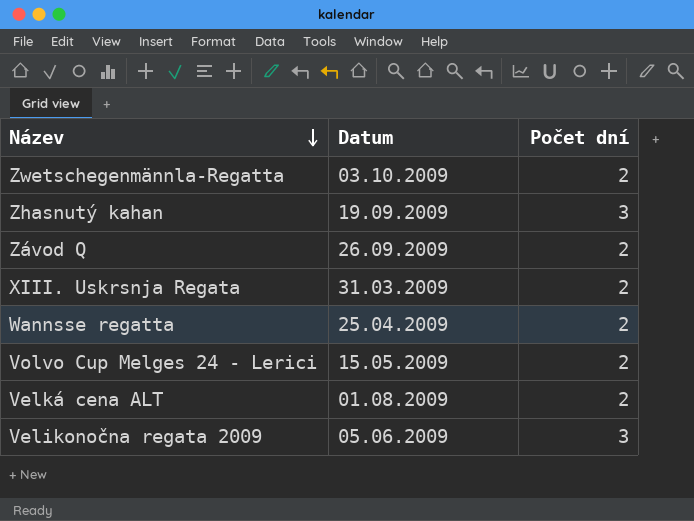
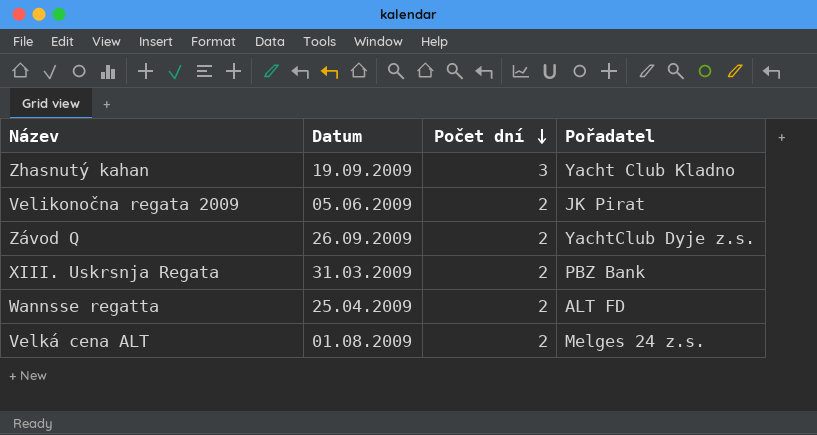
row order: Název descending -> Počet dní descending
column Pořadatel | position: none -> 4
row Zwetschegenmännla-Regatta: 03.10.2009 | 2 -> none
row Volvo Cup Melges 24 - Lerici: 15.05.2009 | 2 -> none
Velikonočna regata 2009 | Počet dní: 3 -> 2

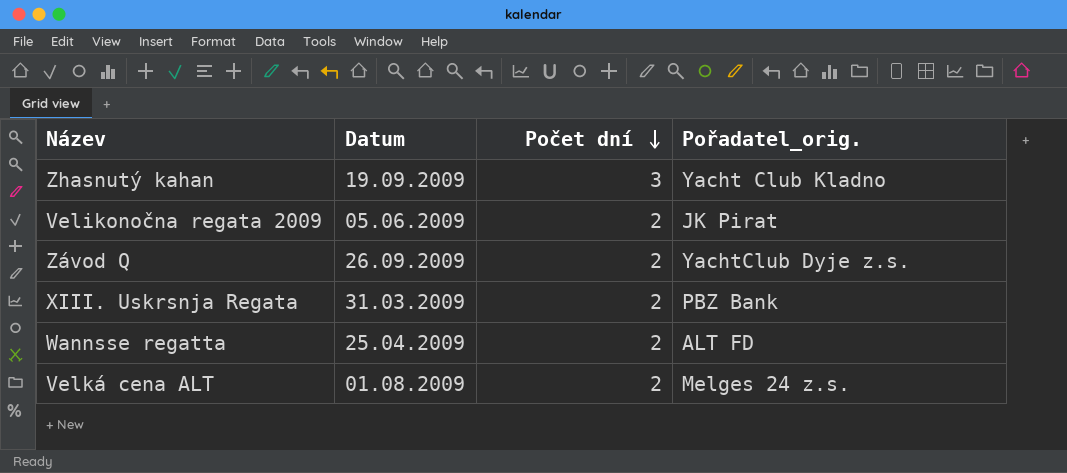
column name: Pořadatel -> Pořadatel_orig.

